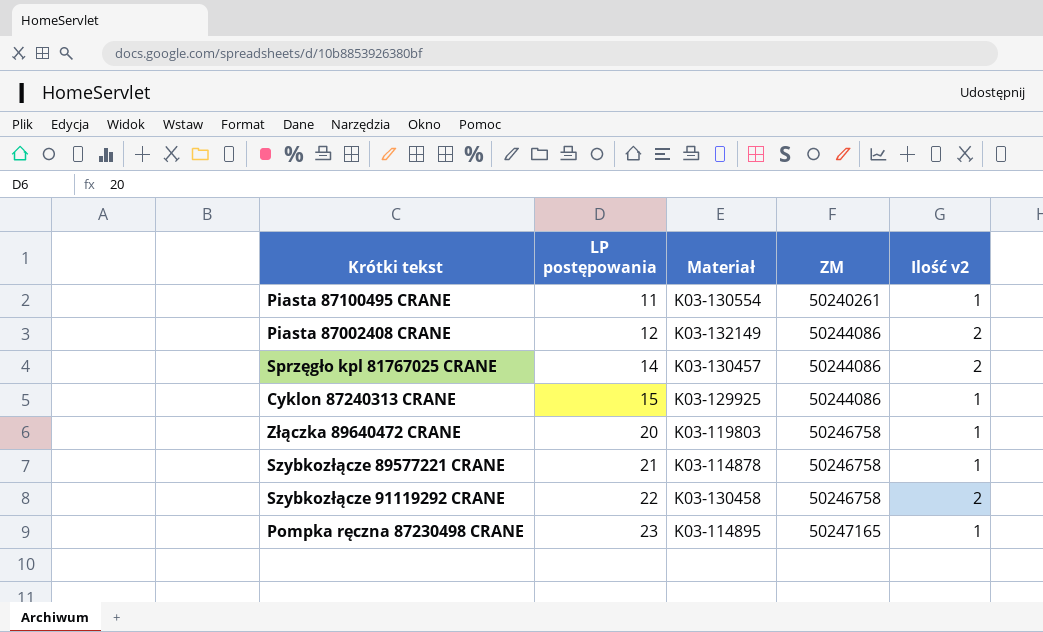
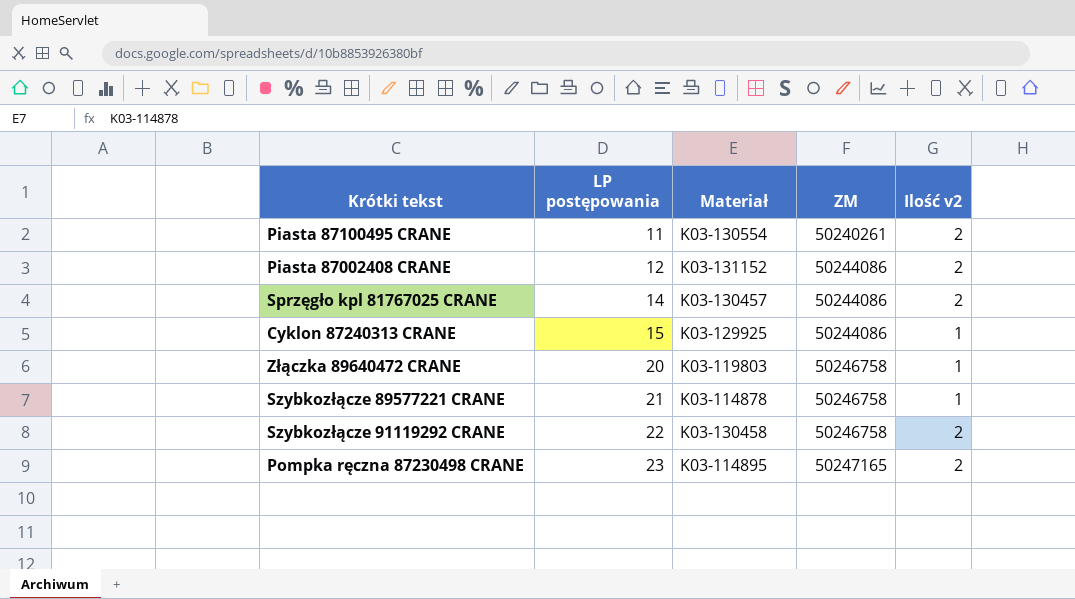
Piasta 87100495 CRANE | Ilość v2: 1 -> 2
Piasta 87002408 CRANE | Materiał: K03-132149 -> K03-131152
Pompka ręczna 87230498 CRANE | Ilość v2: 1 -> 2

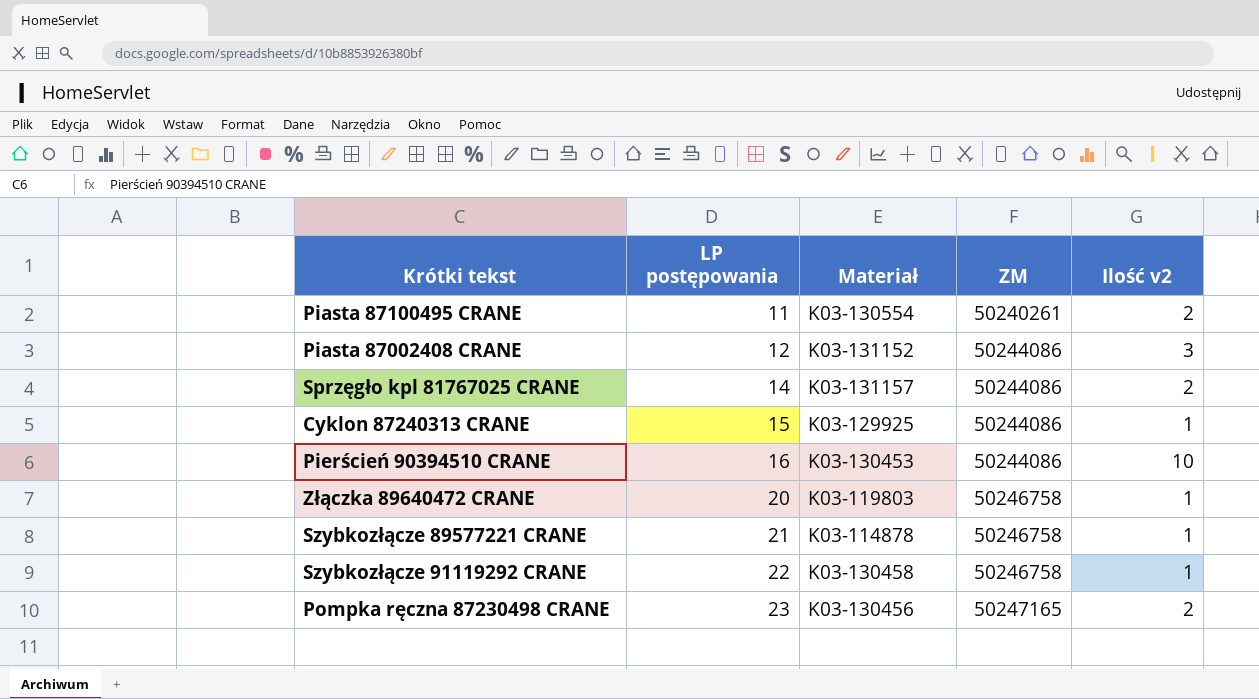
Piasta 87002408 CRANE | Ilość v2: 2 -> 3
Sprzęgło kpl 81767025 CRANE | Materiał: K03-130457 -> K03-131157
row Pierścień 90394510 CRANE: none -> 16 | K03-130453 | 50244086 | 10
Szybkozłącze 91119292 CRANE | Ilość v2: 2 -> 1
Pompka ręczna 87230498 CRANE | Materiał: K03-114895 -> K03-130456

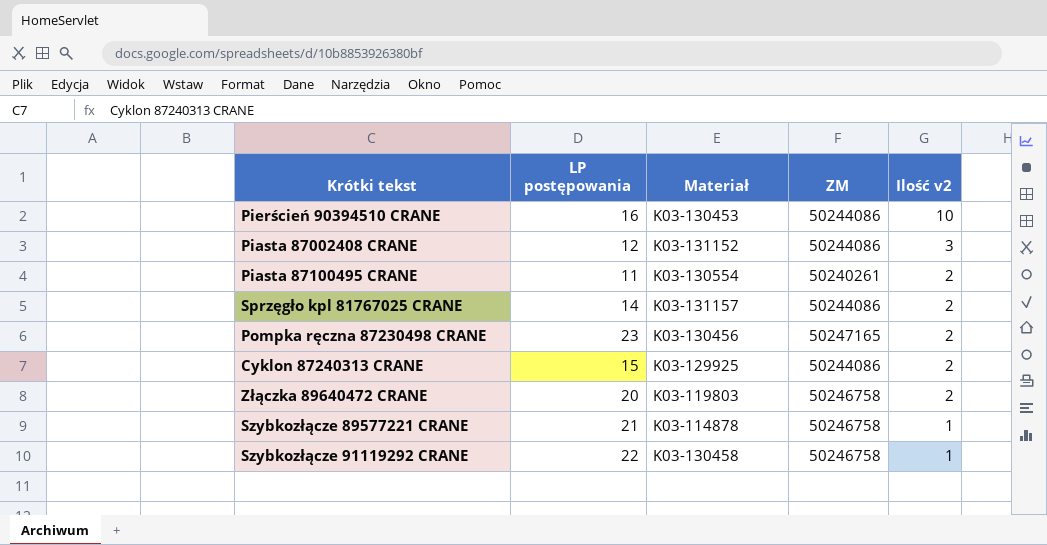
row order: LP postępowania ascending -> Ilość v2 descending
Cyklon 87240313 CRANE | Ilość v2: 1 -> 2
Złączka 89640472 CRANE | Ilość v2: 1 -> 2

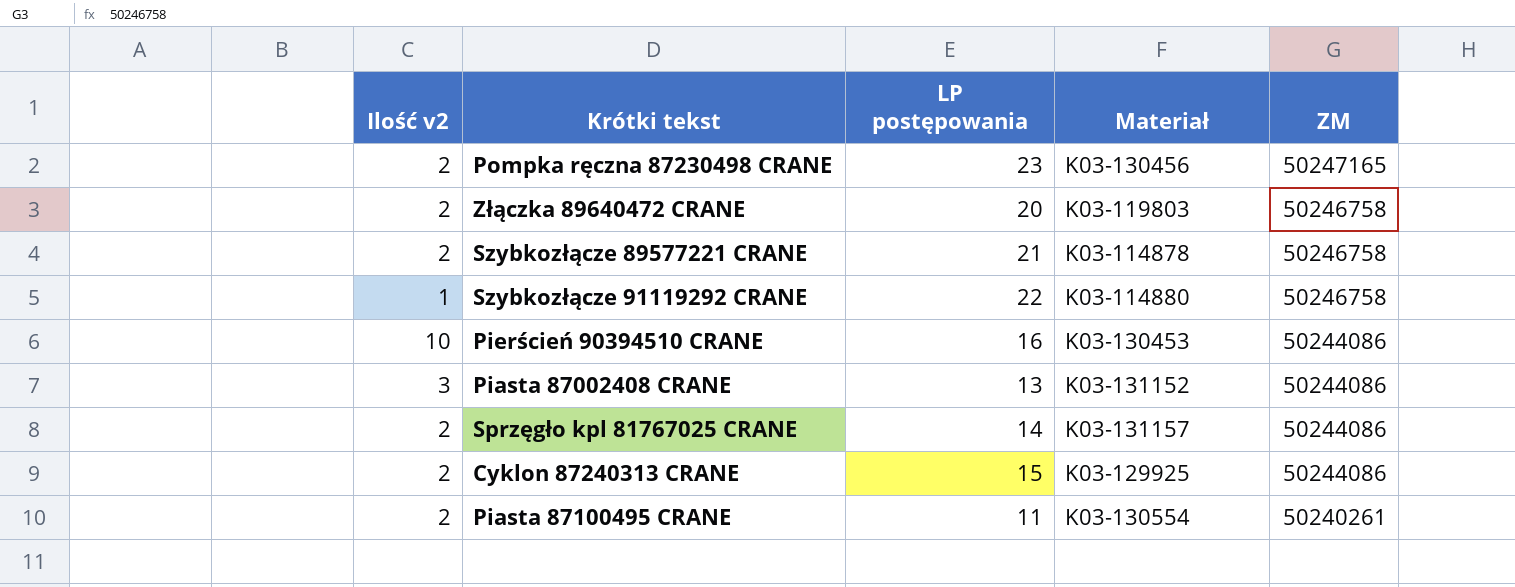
row order: Ilość v2 descending -> ZM descending
column Ilość v2 | position: 5 -> 1
Szybkozłącze 89577221 CRANE | Ilość v2: 1 -> 2
Szybkozłącze 91119292 CRANE | Materiał: K03-130458 -> K03-114880
Piasta 87002408 CRANE | LP postępowania: 12 -> 13

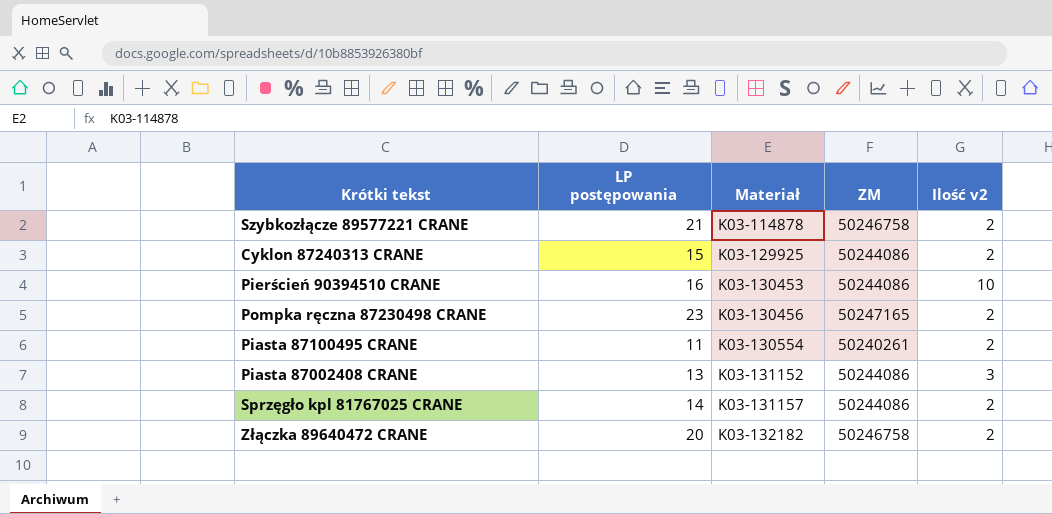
row order: ZM descending -> Materiał ascending
column Ilość v2 | position: 1 -> 5
row Szybkozłącze 91119292 CRANE: 1 | 22 | K03-114880 | 50246758 -> none
Złączka 89640472 CRANE | Materiał: K03-119803 -> K03-132182

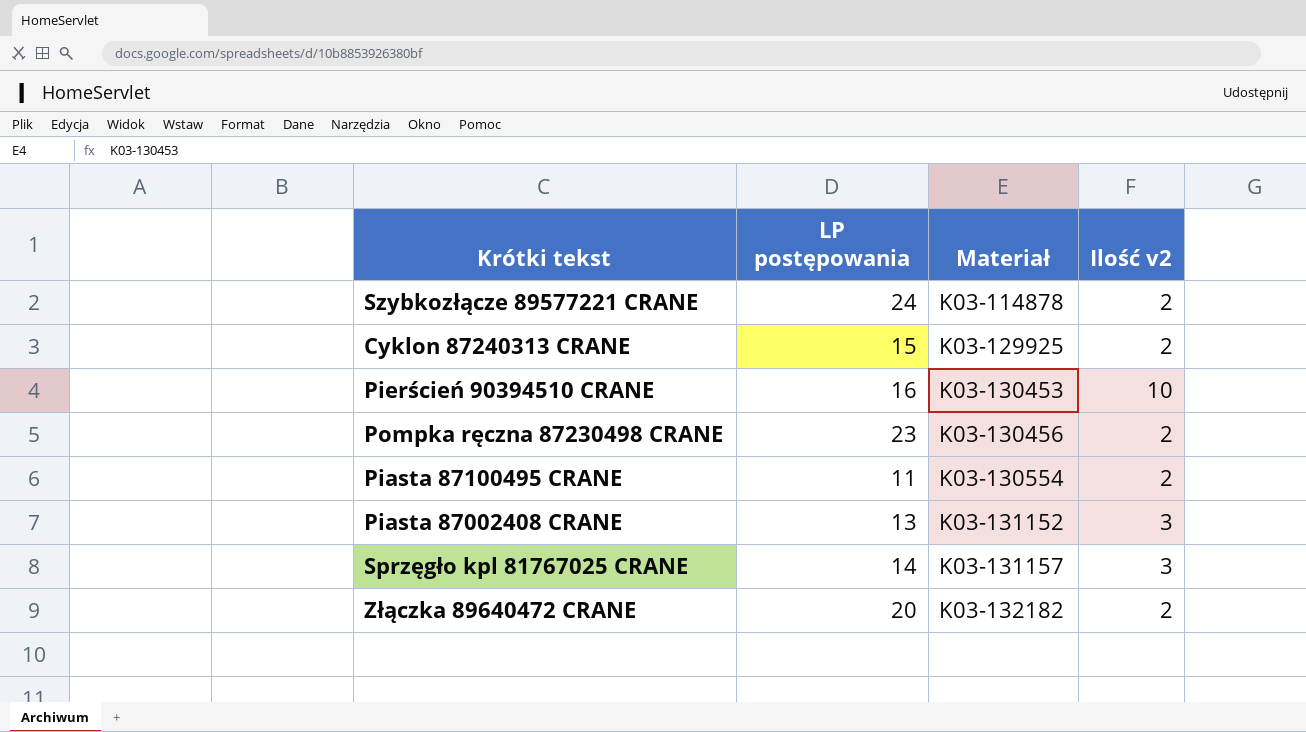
column ZM | position: 4 -> none
Szybkozłącze 89577221 CRANE | LP postępowania: 21 -> 24
Sprzęgło kpl 81767025 CRANE | Ilość v2: 2 -> 3

